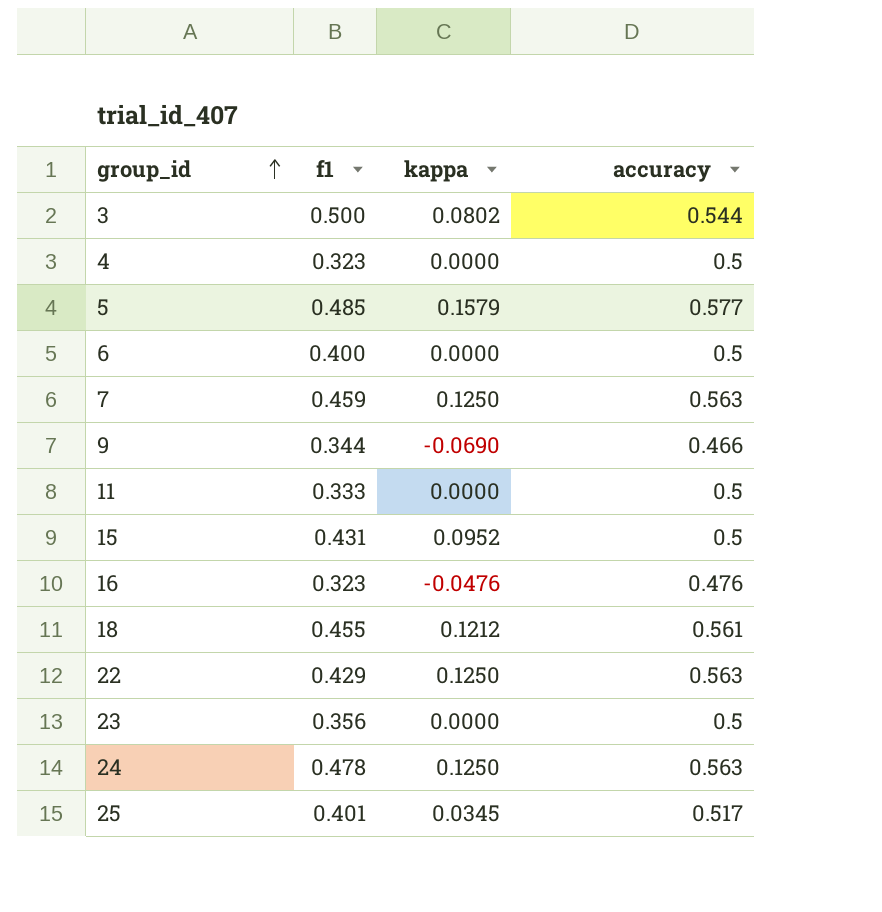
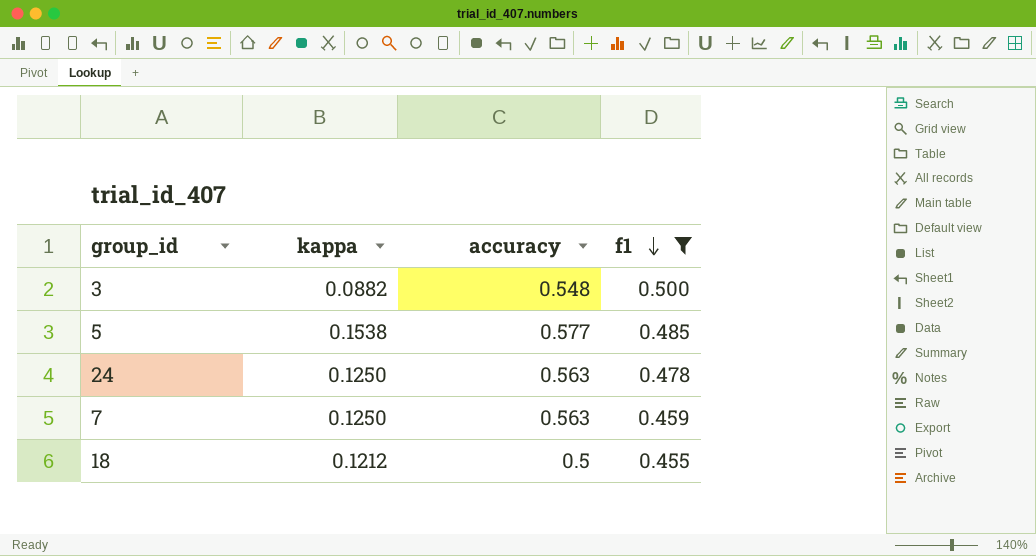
filter: none -> f1 >= 0.455
row order: group_id ascending -> f1 descending
column f1 | position: 2 -> 4
3 | kappa: 0.0802 -> 0.0882
3 | accuracy: 0.544 -> 0.548
5 | kappa: 0.1579 -> 0.1538
18 | accuracy: 0.561 -> 0.5

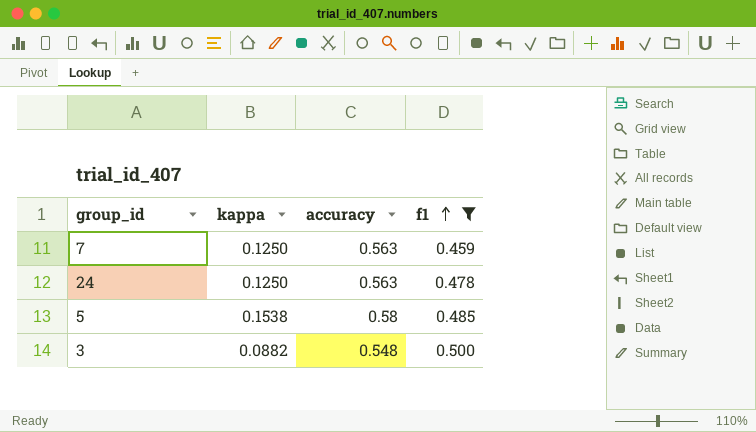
row order: f1 descending -> f1 ascending
row 18: 0.1212 | 0.5 | 0.455 -> none
5 | accuracy: 0.577 -> 0.58

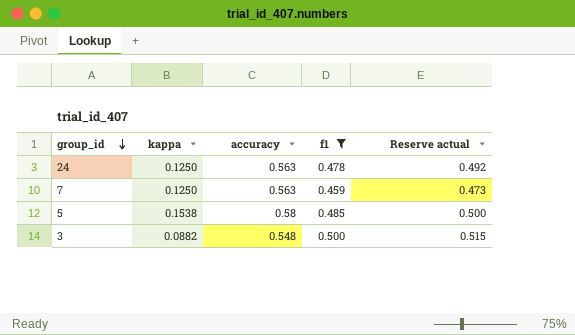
row order: f1 ascending -> group_id descending
column Reserve actual | formula: none -> [f1] * 1.03

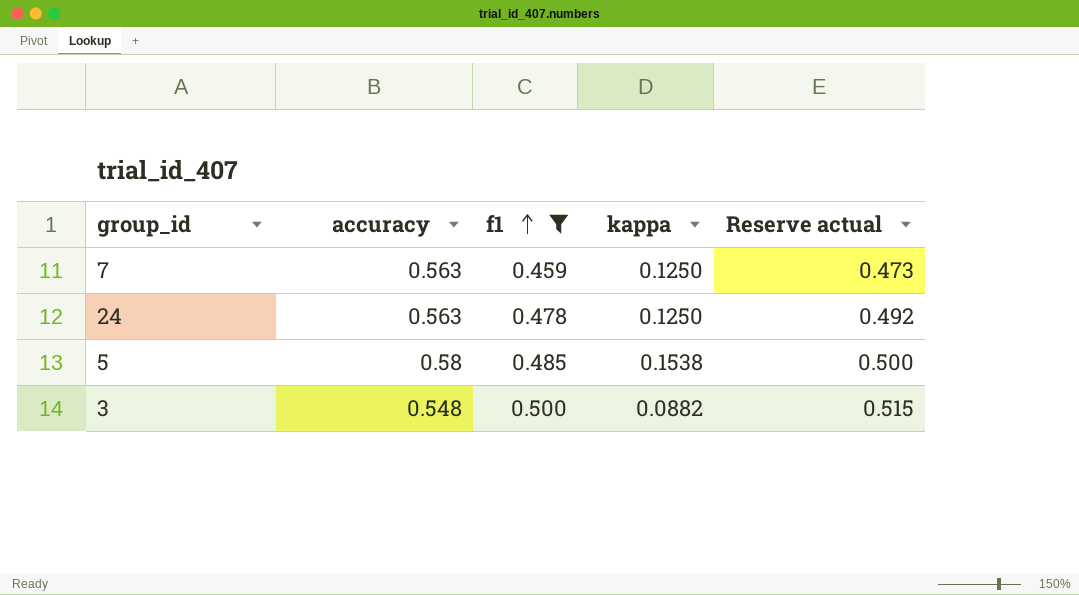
row order: group_id descending -> f1 ascending
column kappa | position: 2 -> 4

